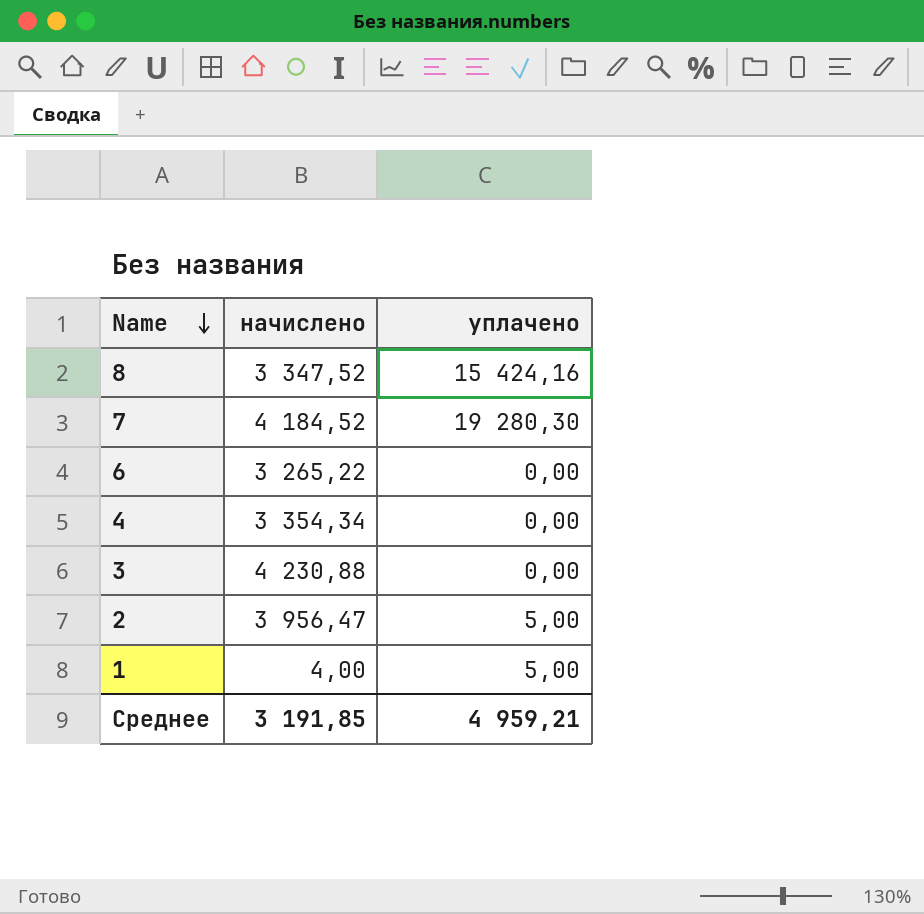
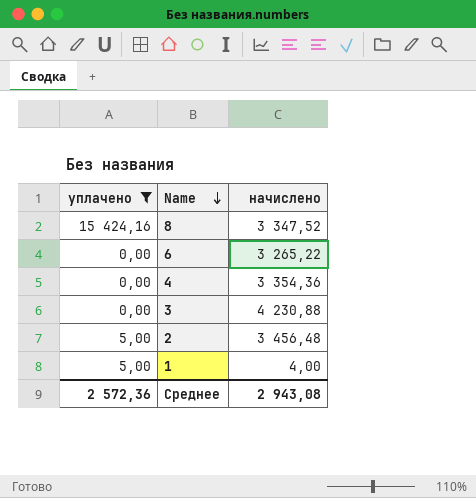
filter: none -> уплачено != 19 280,30
column уплачено | position: 3 -> 1
4 | начислено: 3 354,34 -> 3 354,36
2 | начислено: 3 956,47 -> 3 456,48
Среднее | уплачено: 4 959,21 -> 2 572,36
Среднее | начислено: 3 191,85 -> 2 943,08

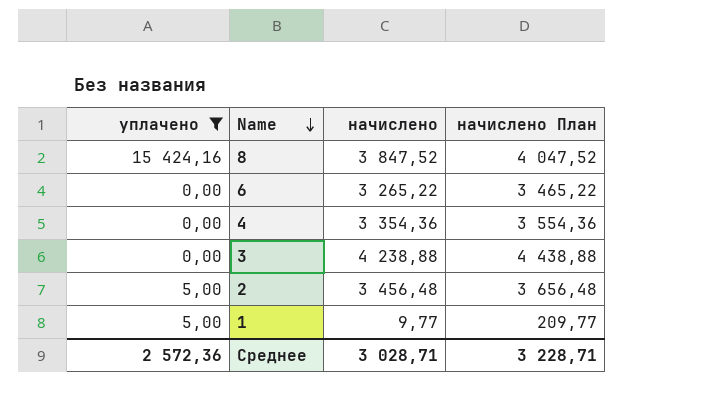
column начислено План | formula: none -> [начислено] + 200
8 | начислено: 3 347,52 -> 3 847,52
3 | начислено: 4 230,88 -> 4 238,88
1 | начислено: 4,00 -> 9,77
Среднее | начислено: 2 943,08 -> 3 028,71

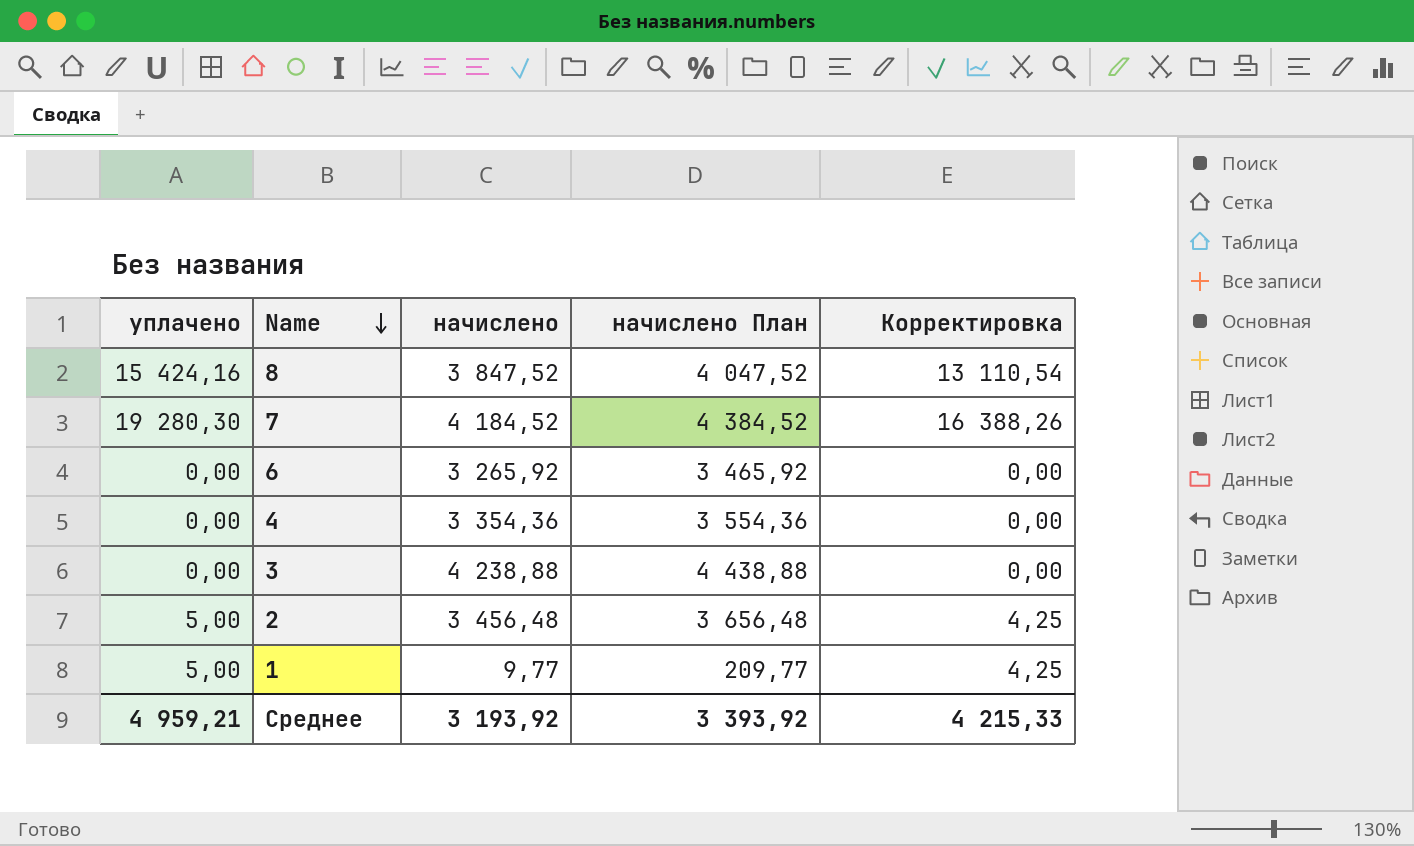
filter: уплачено != 19 280,30 -> none
column Корректировка | formula: none -> [уплачено] * 0,85
6 | начислено: 3 265,22 -> 3 265,92
6 | начислено План: 3 465,22 -> 3 465,92
Среднее | уплачено: 2 572,36 -> 4 959,21
Среднее | начислено: 3 028,71 -> 3 193,92
Среднее | начислено План: 3 228,71 -> 3 393,92

